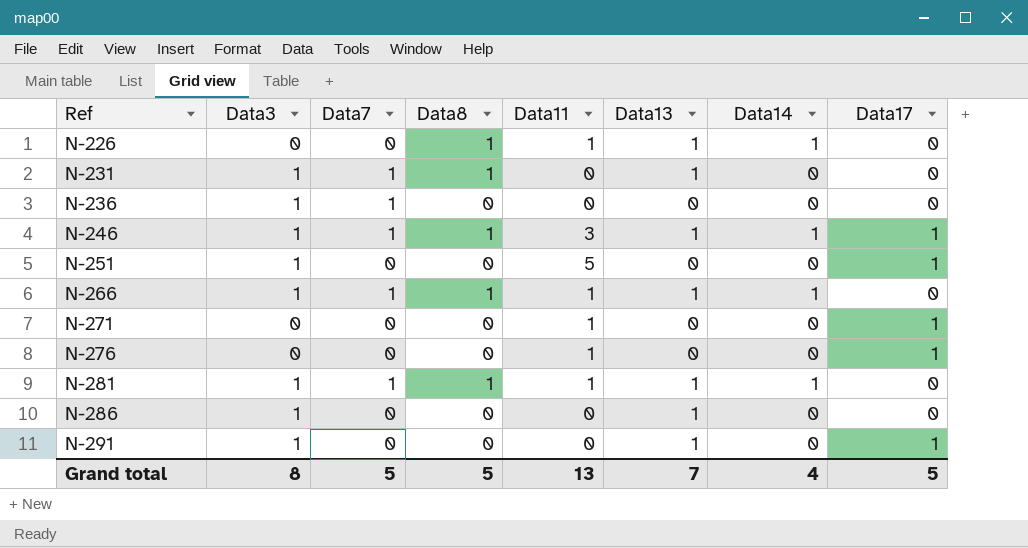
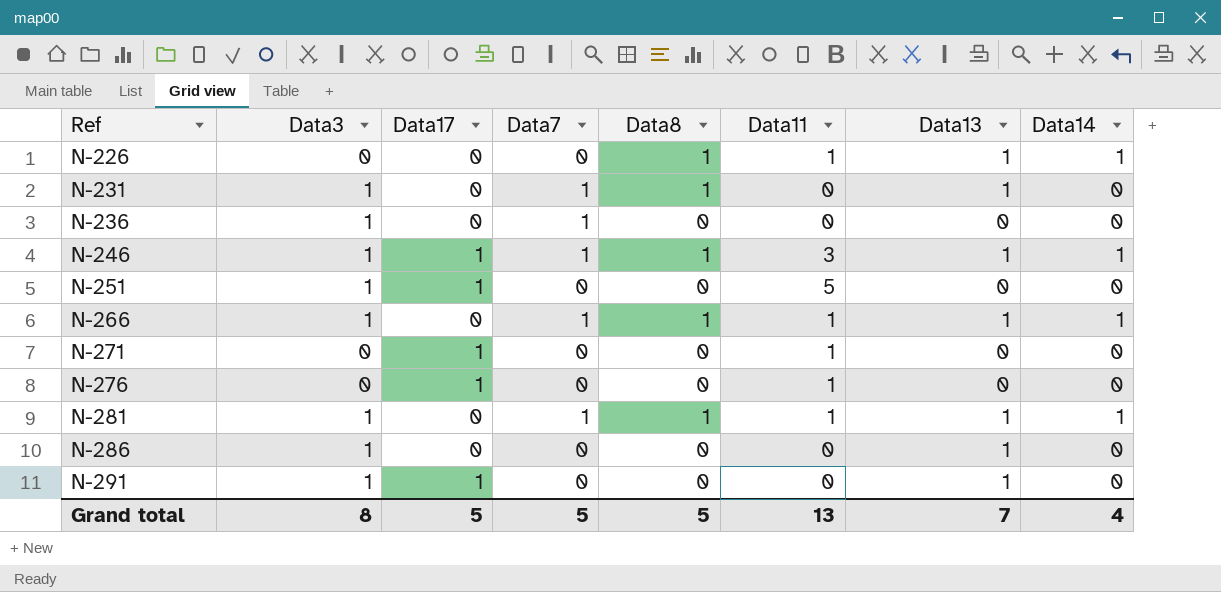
column Data17 | position: 8 -> 3

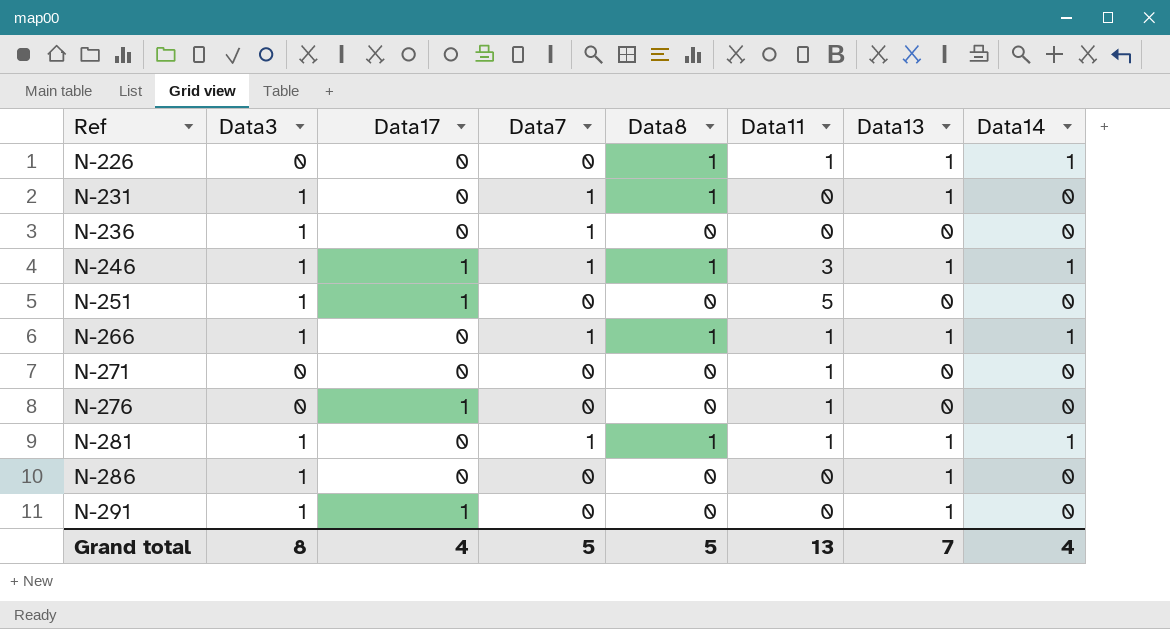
N-271 | Data17: 1 -> 0
Grand total | Data17: 5 -> 4

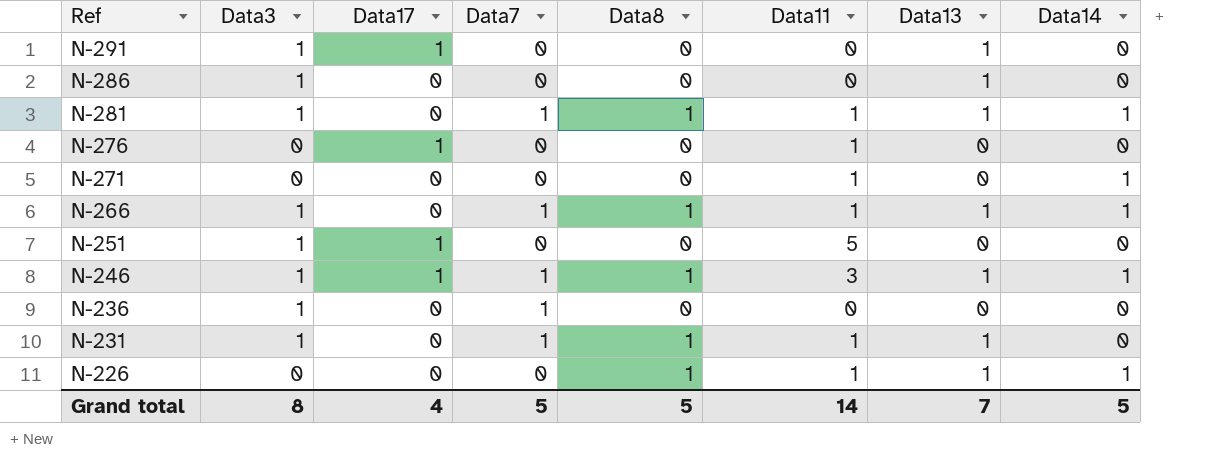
row order: Ref ascending -> Ref descending
N-271 | Data14: 0 -> 1
N-231 | Data11: 0 -> 1
Grand total | Data11: 13 -> 14
Grand total | Data14: 4 -> 5

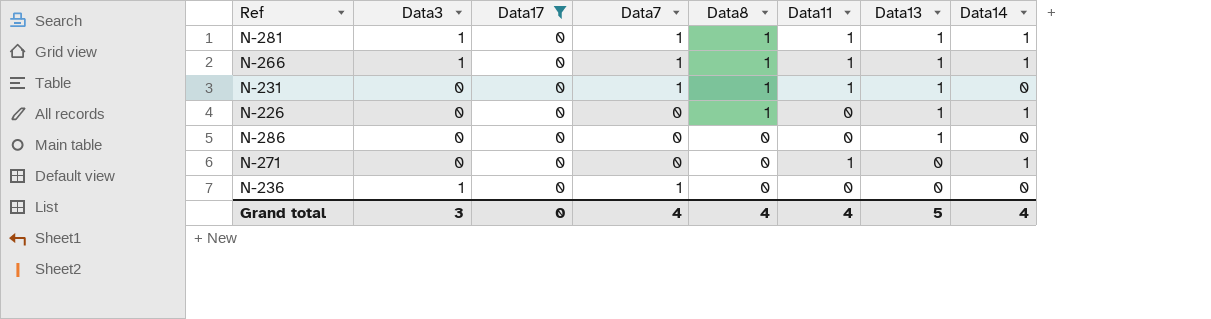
filter: none -> Data17 = 0
row order: Ref descending -> Data8 descending
N-231 | Data3: 1 -> 0
N-226 | Data11: 1 -> 0
N-286 | Data3: 1 -> 0
Grand total | Data3: 8 -> 3
Grand total | Data17: 4 -> 0
Grand total | Data7: 5 -> 4
Grand total | Data8: 5 -> 4
Grand total | Data11: 14 -> 4
Grand total | Data13: 7 -> 5
Grand total | Data14: 5 -> 4

